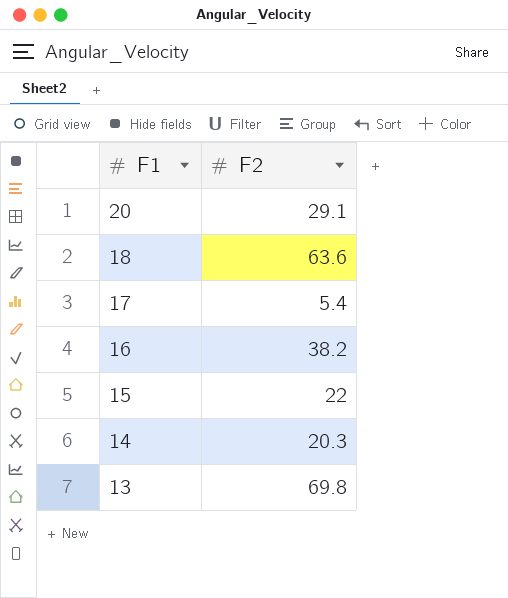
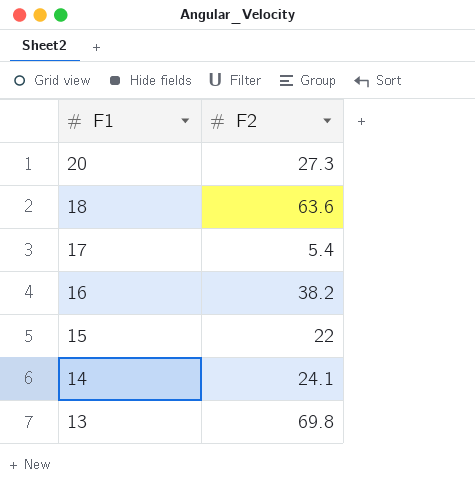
20 | F2: 29.1 -> 27.3
14 | F2: 20.3 -> 24.1

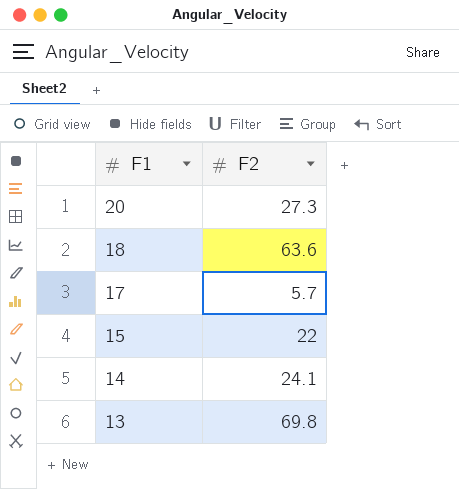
row 16: 38.2 -> none
17 | F2: 5.4 -> 5.7

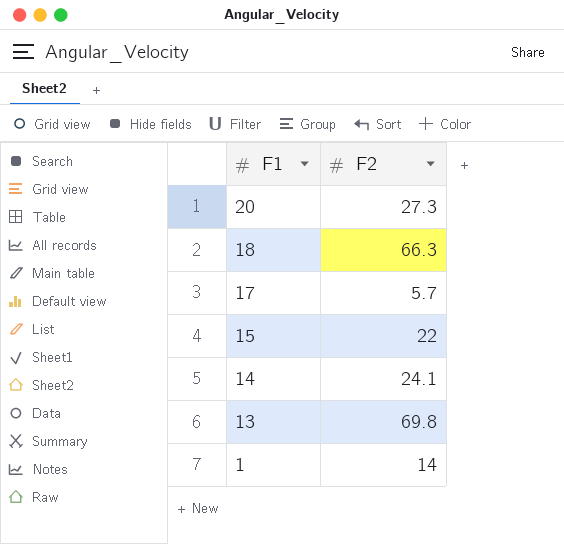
18 | F2: 63.6 -> 66.3
row 1: none -> 14

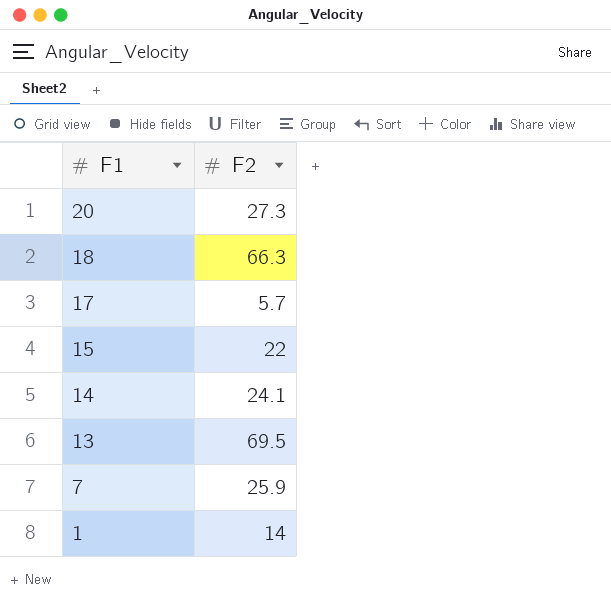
13 | F2: 69.8 -> 69.5
row 7: none -> 25.9

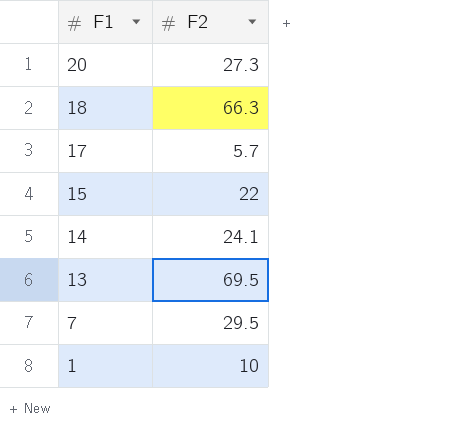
7 | F2: 25.9 -> 29.5
1 | F2: 14 -> 10

